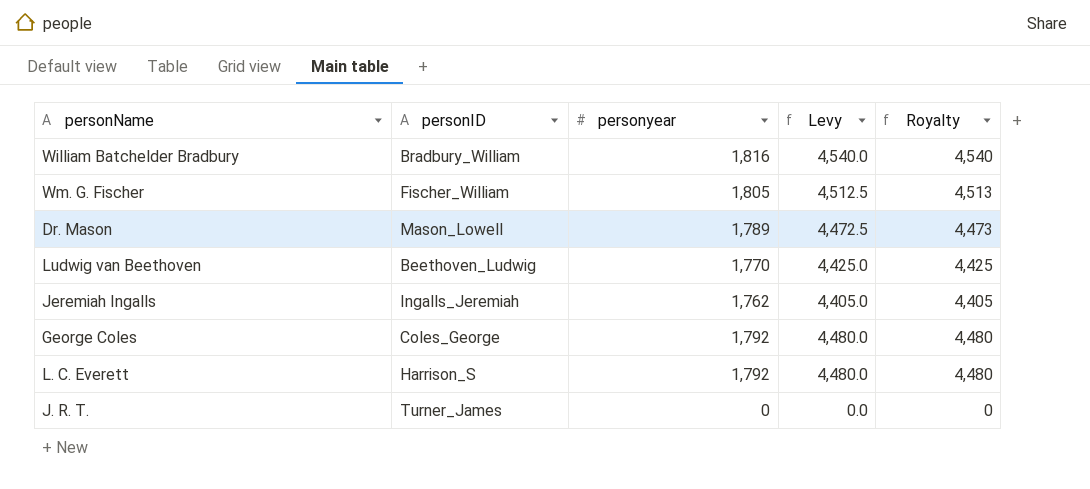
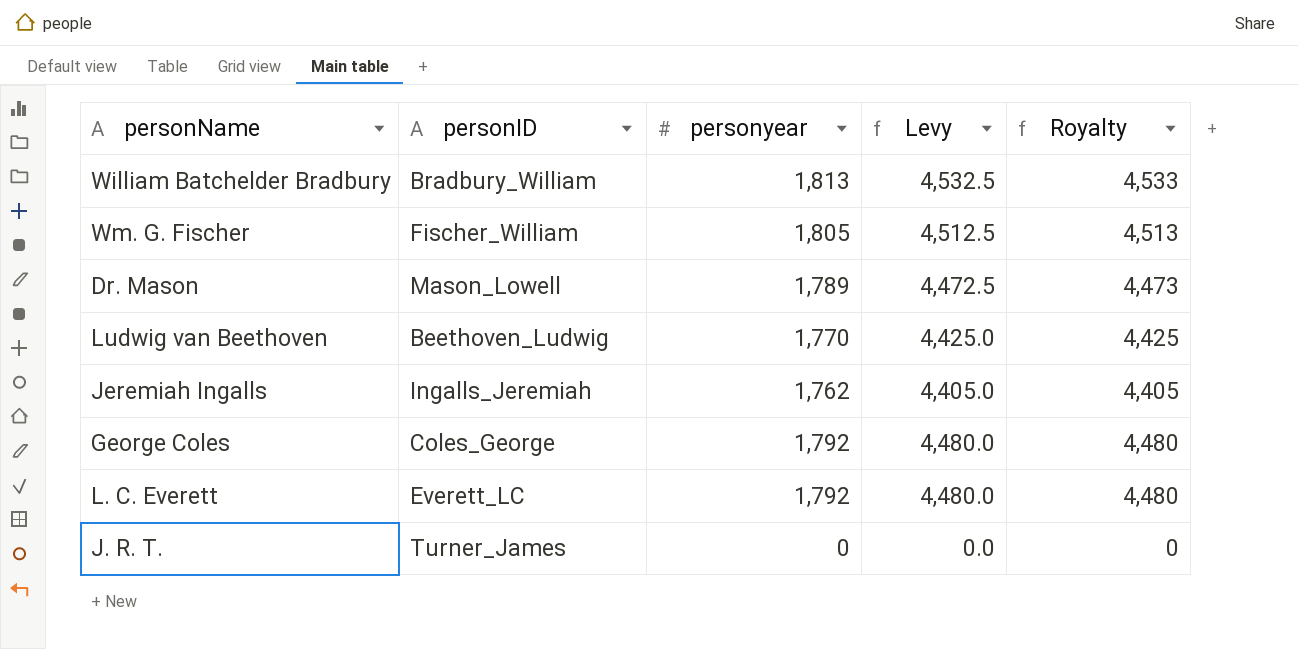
William Batchelder Bradbury | personyear: 1,816 -> 1,813
William Batchelder Bradbury | Levy: 4,540.0 -> 4,532.5
William Batchelder Bradbury | Royalty: 4,540 -> 4,533
L. C. Everett | personID: Harrison_S -> Everett_LC

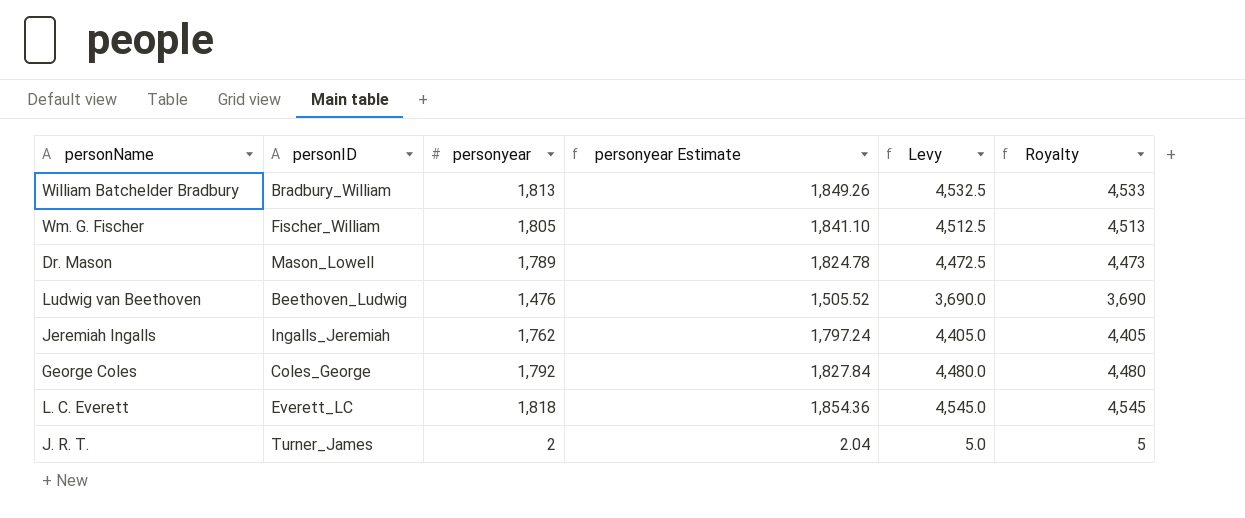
column personyear Estimate | formula: none -> [personyear] * 1.02
Ludwig van Beethoven | personyear: 1,770 -> 1,476
Ludwig van Beethoven | Levy: 4,425.0 -> 3,690.0
Ludwig van Beethoven | Royalty: 4,425 -> 3,690
L. C. Everett | personyear: 1,792 -> 1,818
L. C. Everett | Levy: 4,480.0 -> 4,545.0
L. C. Everett | Royalty: 4,480 -> 4,545
J. R. T. | personyear: 0 -> 2
J. R. T. | Levy: 0.0 -> 5.0
J. R. T. | Royalty: 0 -> 5

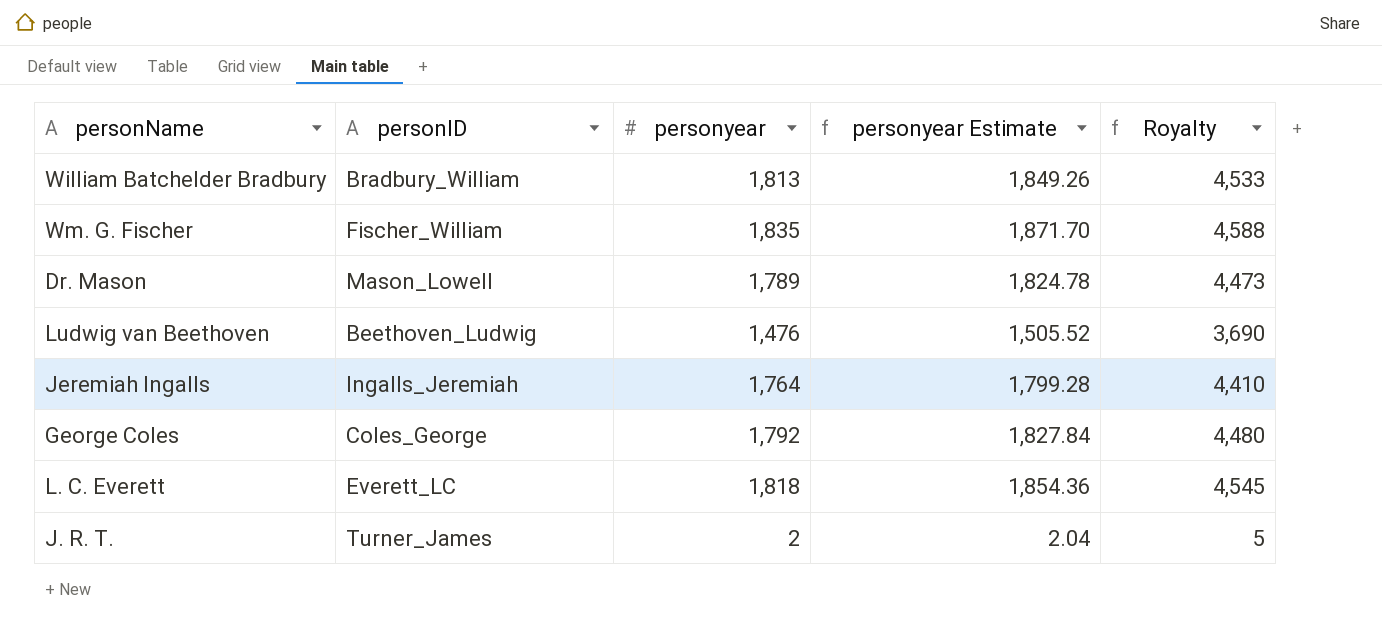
column Levy | formula: [personyear] * 2.5 -> none
Wm. G. Fischer | personyear: 1,805 -> 1,835
Wm. G. Fischer | personyear Estimate: 1,841.10 -> 1,871.70
Wm. G. Fischer | Royalty: 4,513 -> 4,588
Jeremiah Ingalls | personyear: 1,762 -> 1,764
Jeremiah Ingalls | personyear Estimate: 1,797.24 -> 1,799.28
Jeremiah Ingalls | Royalty: 4,405 -> 4,410

